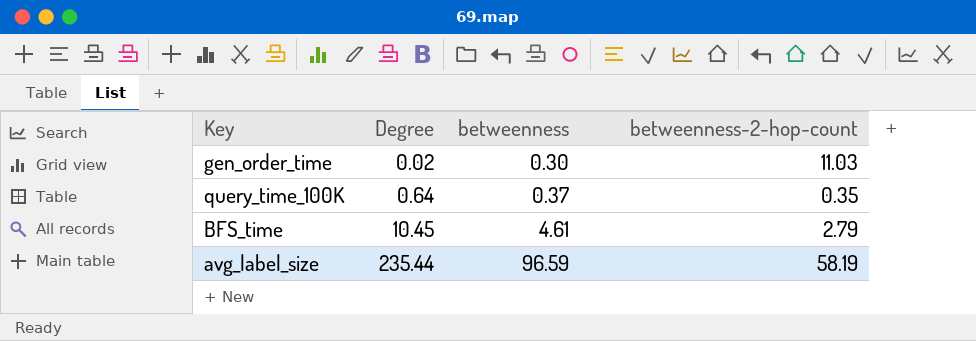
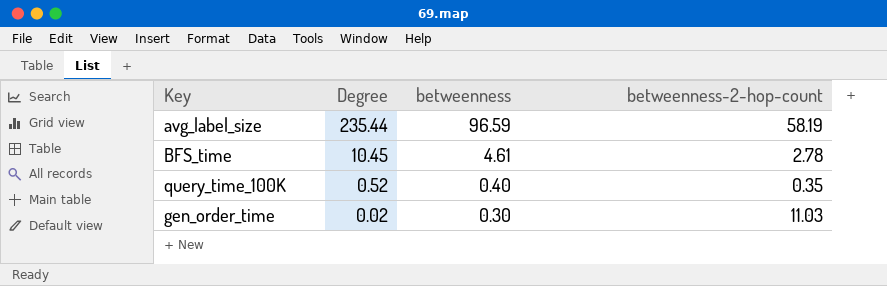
row order: Degree ascending -> Degree descending
BFS_time | betweenness-2-hop-count: 2.79 -> 2.78
query_time_100K | Degree: 0.64 -> 0.52
query_time_100K | betweenness: 0.37 -> 0.40

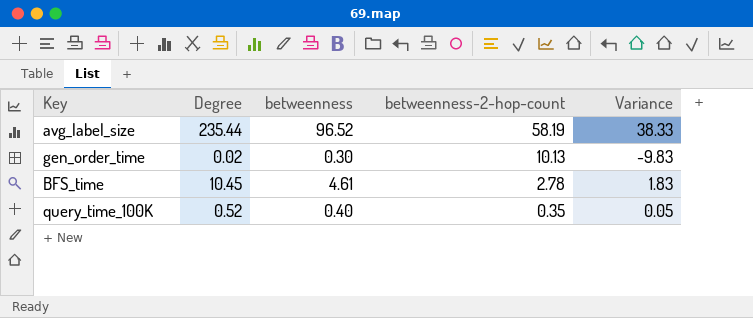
row order: Degree descending -> betweenness-2-hop-count descending
column Variance | formula: none -> [betweenness] - [betweenness-2-hop-count]
avg_label_size | betweenness: 96.59 -> 96.52
gen_order_time | betweenness-2-hop-count: 11.03 -> 10.13

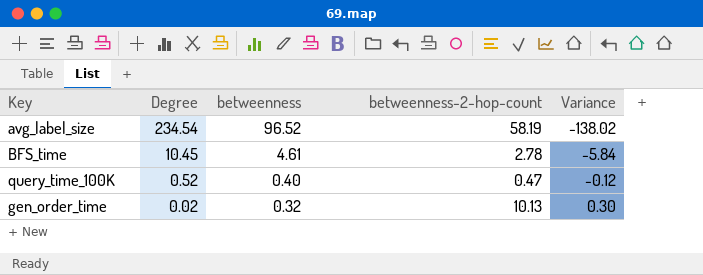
row order: betweenness-2-hop-count descending -> Degree descending
column Variance | formula: [betweenness] - [betweenness-2-hop-count] -> [betweenness] - [Degree]
avg_label_size | Degree: 235.44 -> 234.54
query_time_100K | betweenness-2-hop-count: 0.35 -> 0.47
gen_order_time | betweenness: 0.30 -> 0.32

